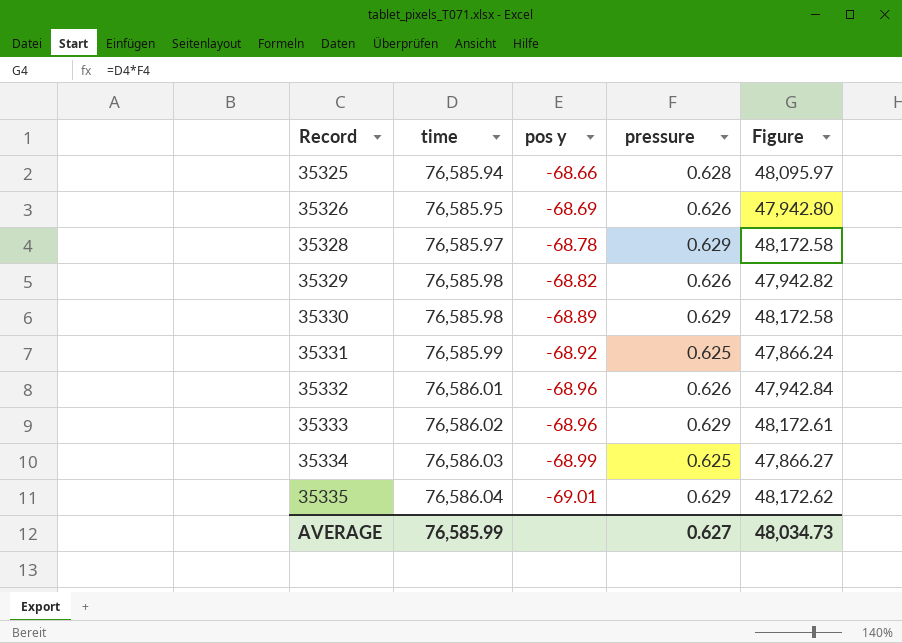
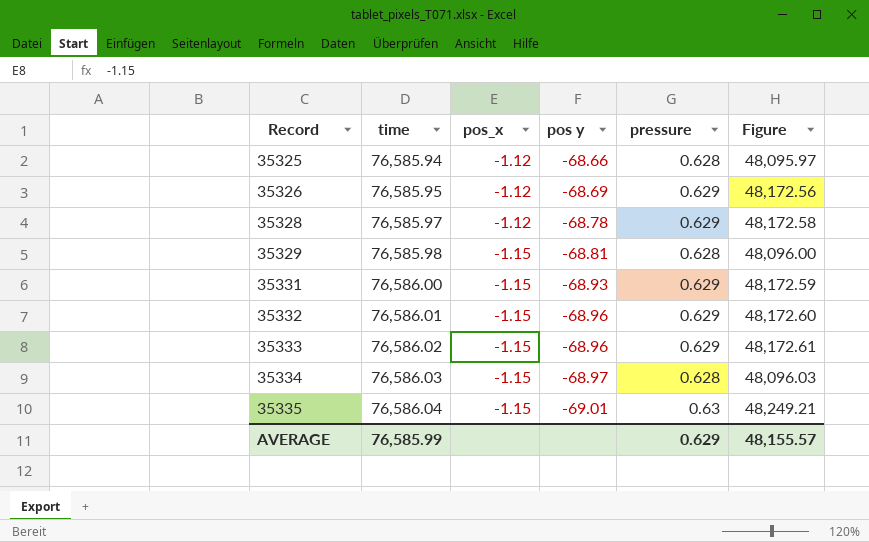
column pos_x | position: none -> 3
row 35330: 76,585.98 | -68.89 | 0.629 | 48,172.58 -> none
35326 | pressure: 0.626 -> 0.629
35326 | Figure: 47,942.80 -> 48,172.56
35329 | pos y: -68.82 -> -68.81
35329 | pressure: 0.626 -> 0.628
35329 | Figure: 47,942.82 -> 48,096.00
35331 | time: 76,585.99 -> 76,586.00
35331 | pos y: -68.92 -> -68.93
35331 | pressure: 0.625 -> 0.629
35331 | Figure: 47,866.24 -> 48,172.59
35332 | pressure: 0.626 -> 0.629
35332 | Figure: 47,942.84 -> 48,172.60
35334 | pos y: -68.99 -> -68.97
35334 | pressure: 0.625 -> 0.628
35334 | Figure: 47,866.27 -> 48,096.03
35335 | pressure: 0.629 -> 0.63
35335 | Figure: 48,172.62 -> 48,249.21
AVERAGE | pressure: 0.627 -> 0.629
AVERAGE | Figure: 48,034.73 -> 48,155.57

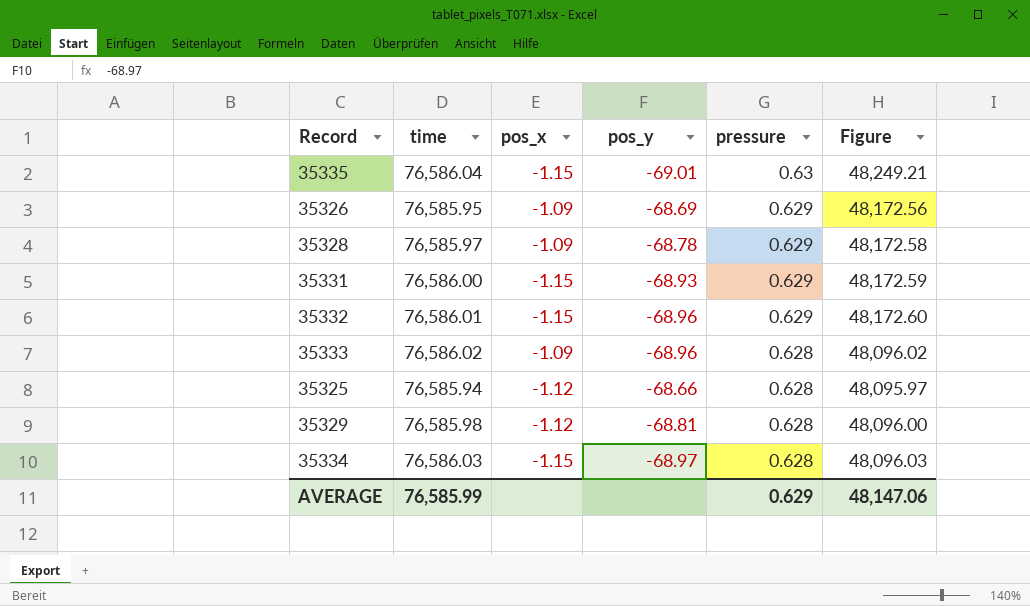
row order: Record ascending -> pressure descending
column name: pos y -> pos_y
35326 | pos_x: -1.12 -> -1.09
35328 | pos_x: -1.12 -> -1.09
35333 | pos_x: -1.15 -> -1.09
35333 | pressure: 0.629 -> 0.628
35333 | Figure: 48,172.61 -> 48,096.02
35329 | pos_x: -1.15 -> -1.12
AVERAGE | Figure: 48,155.57 -> 48,147.06

